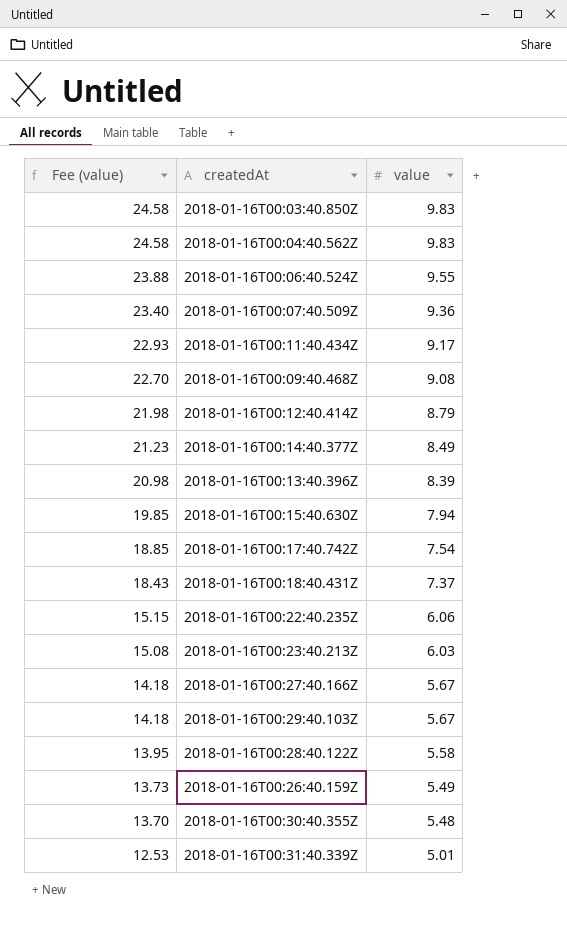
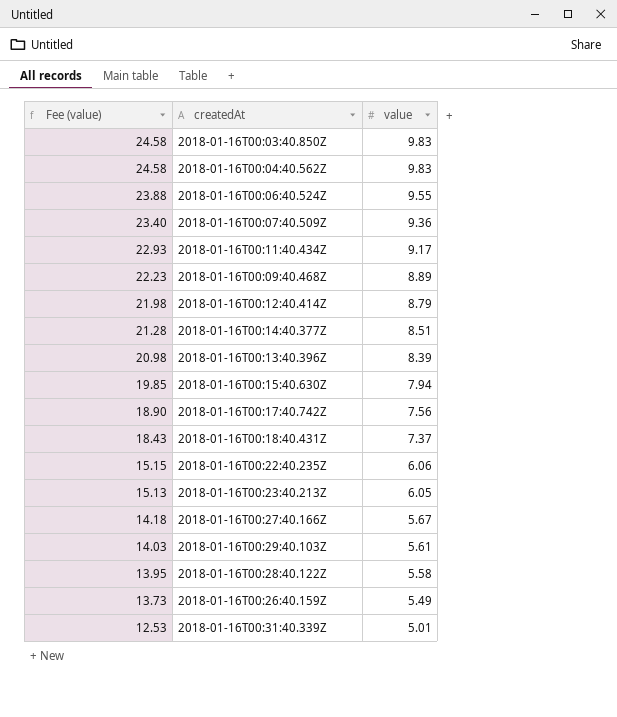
row 2018-01-16T00:30:40.355Z: 13.70 | 5.48 -> none
2018-01-16T00:09:40.468Z | Fee (value): 22.70 -> 22.23
2018-01-16T00:09:40.468Z | value: 9.08 -> 8.89
2018-01-16T00:14:40.377Z | Fee (value): 21.23 -> 21.28
2018-01-16T00:14:40.377Z | value: 8.49 -> 8.51
2018-01-16T00:17:40.742Z | Fee (value): 18.85 -> 18.90
2018-01-16T00:17:40.742Z | value: 7.54 -> 7.56
2018-01-16T00:23:40.213Z | Fee (value): 15.08 -> 15.13
2018-01-16T00:23:40.213Z | value: 6.03 -> 6.05
2018-01-16T00:29:40.103Z | Fee (value): 14.18 -> 14.03
2018-01-16T00:29:40.103Z | value: 5.67 -> 5.61

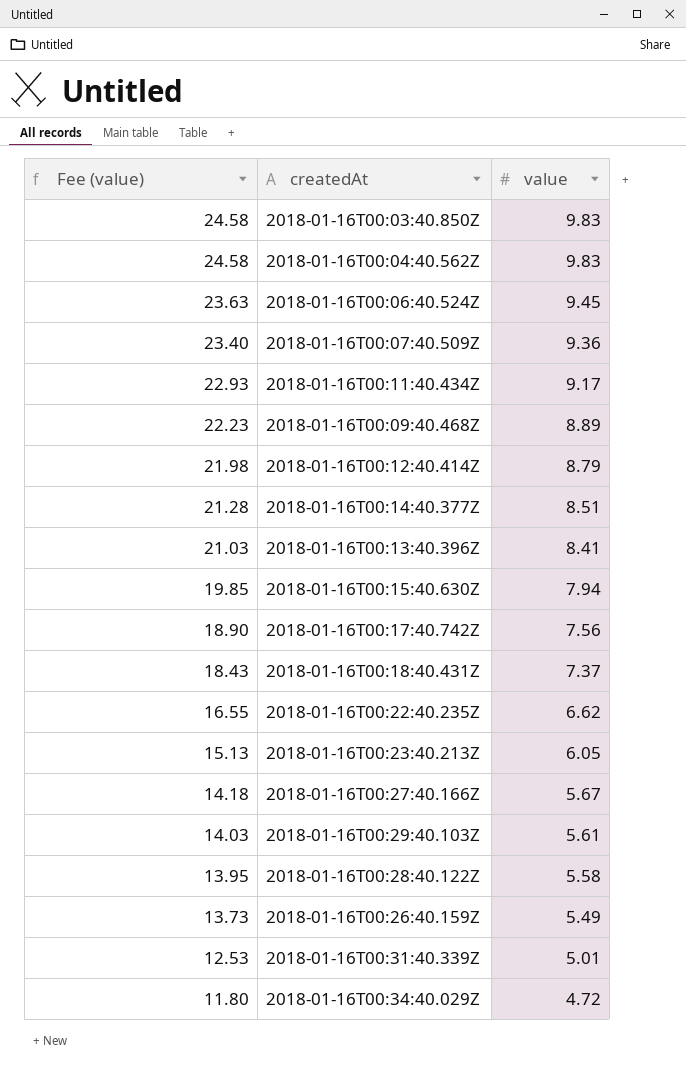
2018-01-16T00:06:40.524Z | Fee (value): 23.88 -> 23.63
2018-01-16T00:06:40.524Z | value: 9.55 -> 9.45
2018-01-16T00:13:40.396Z | Fee (value): 20.98 -> 21.03
2018-01-16T00:13:40.396Z | value: 8.39 -> 8.41
2018-01-16T00:22:40.235Z | Fee (value): 15.15 -> 16.55
2018-01-16T00:22:40.235Z | value: 6.06 -> 6.62
row 2018-01-16T00:34:40.029Z: none -> 11.80 | 4.72

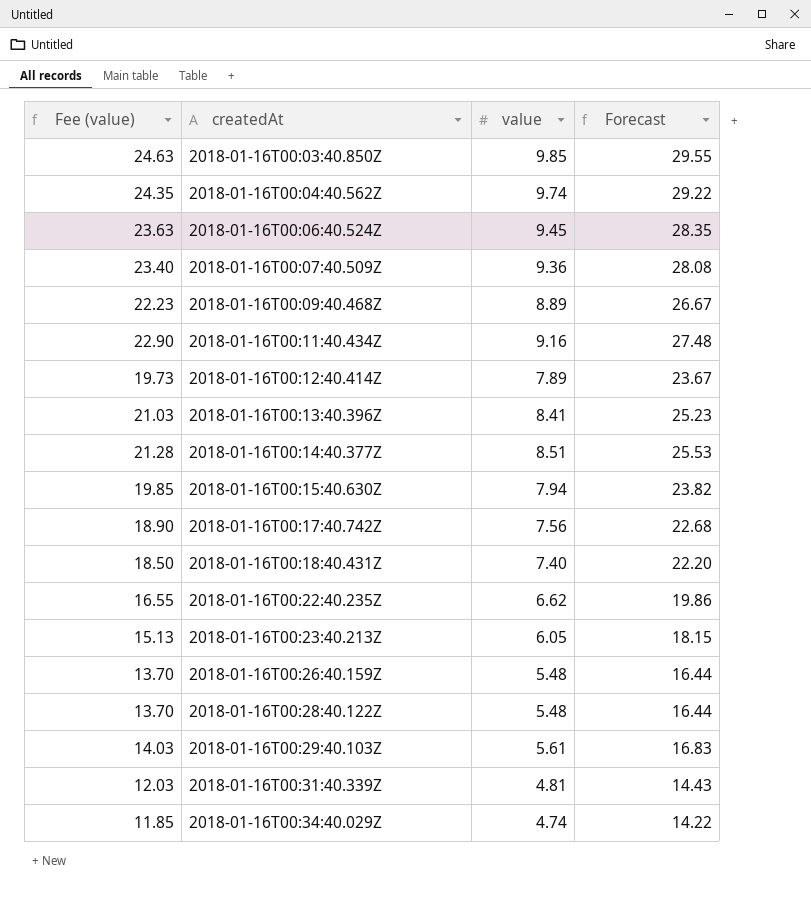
row order: Fee (value) descending -> createdAt ascending
column Forecast | formula: none -> [value] * 3
row 2018-01-16T00:27:40.166Z: 14.18 | 5.67 -> none
2018-01-16T00:03:40.850Z | Fee (value): 24.58 -> 24.63
2018-01-16T00:03:40.850Z | value: 9.83 -> 9.85
2018-01-16T00:04:40.562Z | Fee (value): 24.58 -> 24.35
2018-01-16T00:04:40.562Z | value: 9.83 -> 9.74
2018-01-16T00:11:40.434Z | Fee (value): 22.93 -> 22.90
2018-01-16T00:11:40.434Z | value: 9.17 -> 9.16
2018-01-16T00:12:40.414Z | Fee (value): 21.98 -> 19.73
2018-01-16T00:12:40.414Z | value: 8.79 -> 7.89
2018-01-16T00:18:40.431Z | Fee (value): 18.43 -> 18.50
2018-01-16T00:18:40.431Z | value: 7.37 -> 7.40
2018-01-16T00:26:40.159Z | Fee (value): 13.73 -> 13.70
2018-01-16T00:26:40.159Z | value: 5.49 -> 5.48
2018-01-16T00:28:40.122Z | Fee (value): 13.95 -> 13.70
2018-01-16T00:28:40.122Z | value: 5.58 -> 5.48
2018-01-16T00:31:40.339Z | Fee (value): 12.53 -> 12.03
2018-01-16T00:31:40.339Z | value: 5.01 -> 4.81
2018-01-16T00:34:40.029Z | Fee (value): 11.80 -> 11.85
2018-01-16T00:34:40.029Z | value: 4.72 -> 4.74

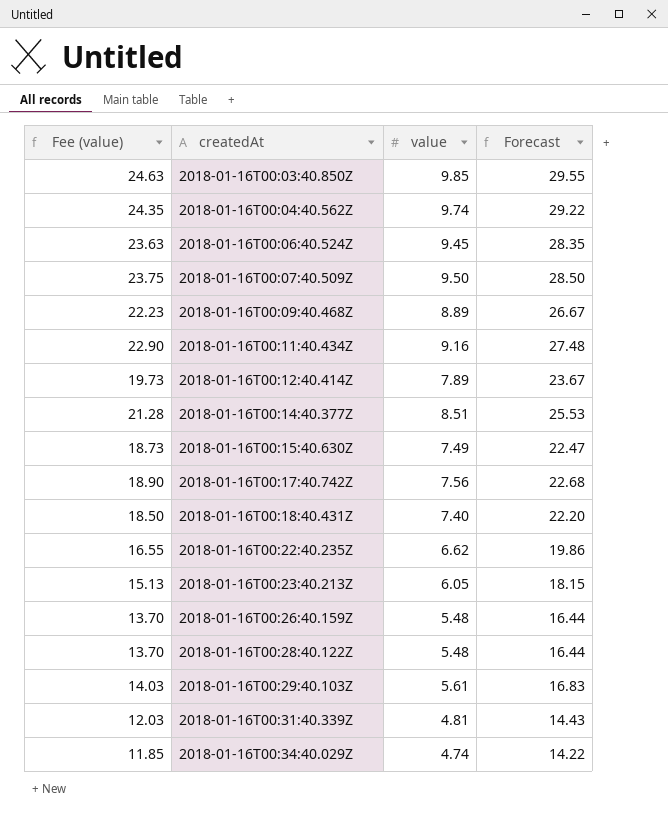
row 2018-01-16T00:13:40.396Z: 21.03 | 8.41 | 25.23 -> none
2018-01-16T00:07:40.509Z | Fee (value): 23.40 -> 23.75
2018-01-16T00:07:40.509Z | value: 9.36 -> 9.50
2018-01-16T00:07:40.509Z | Forecast: 28.08 -> 28.50
2018-01-16T00:15:40.630Z | Fee (value): 19.85 -> 18.73
2018-01-16T00:15:40.630Z | value: 7.94 -> 7.49
2018-01-16T00:15:40.630Z | Forecast: 23.82 -> 22.47

